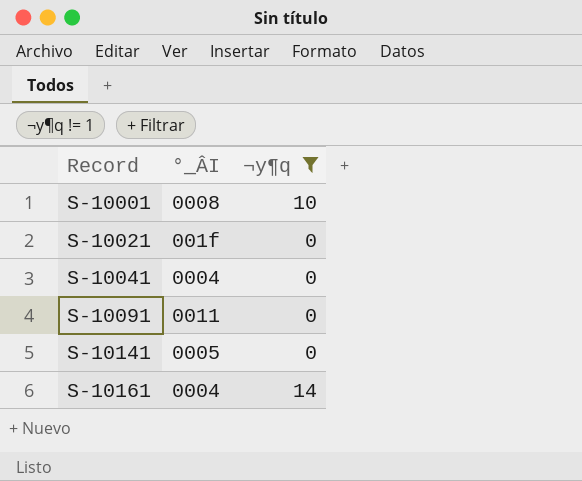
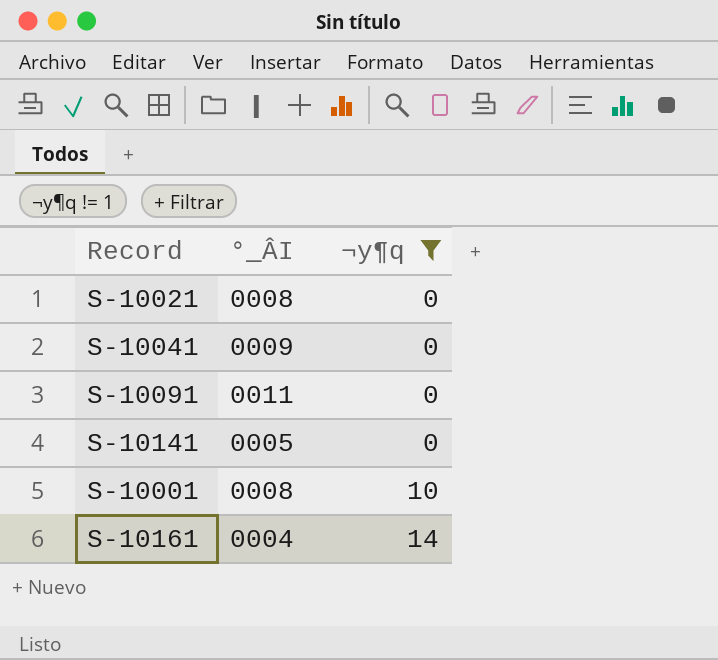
row order: Record ascending -> ¬y¶q ascending
S-10021 | °_ÂI: 001f -> 0008
S-10041 | °_ÂI: 0004 -> 0009

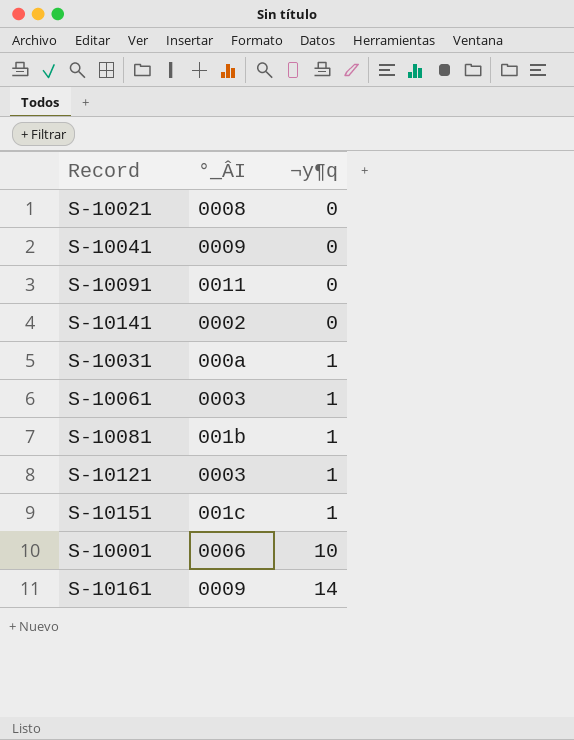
filter: ¬y¶q != 1 -> none
S-10141 | °_ÂI: 0005 -> 0002
S-10001 | °_ÂI: 0008 -> 0006
S-10161 | °_ÂI: 0004 -> 0009

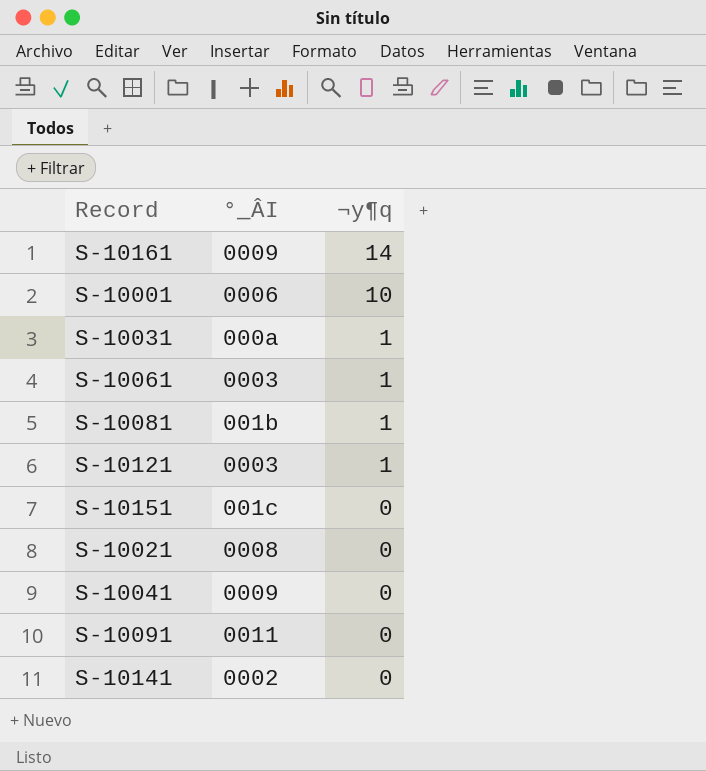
row order: ¬y¶q ascending -> ¬y¶q descending
S-10151 | ¬y¶q: 1 -> 0

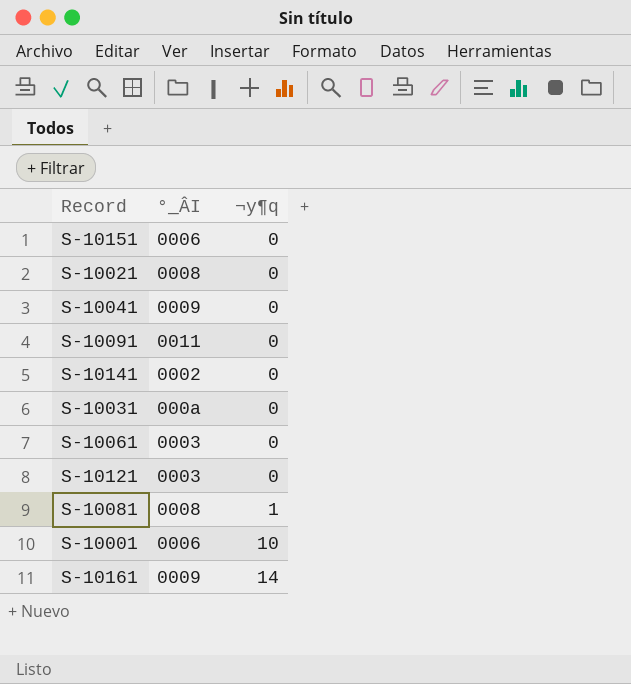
row order: ¬y¶q descending -> ¬y¶q ascending
S-10151 | °_ÂI: 001c -> 0006
S-10031 | ¬y¶q: 1 -> 0
S-10061 | ¬y¶q: 1 -> 0
S-10121 | ¬y¶q: 1 -> 0
S-10081 | °_ÂI: 001b -> 0008

